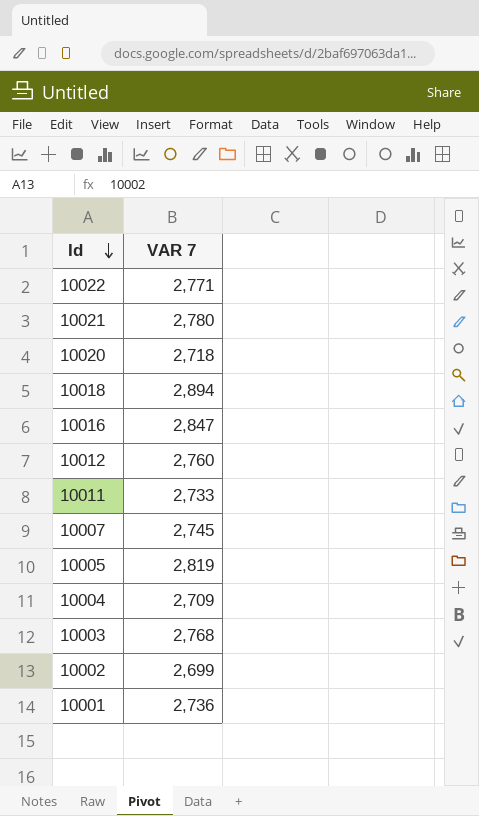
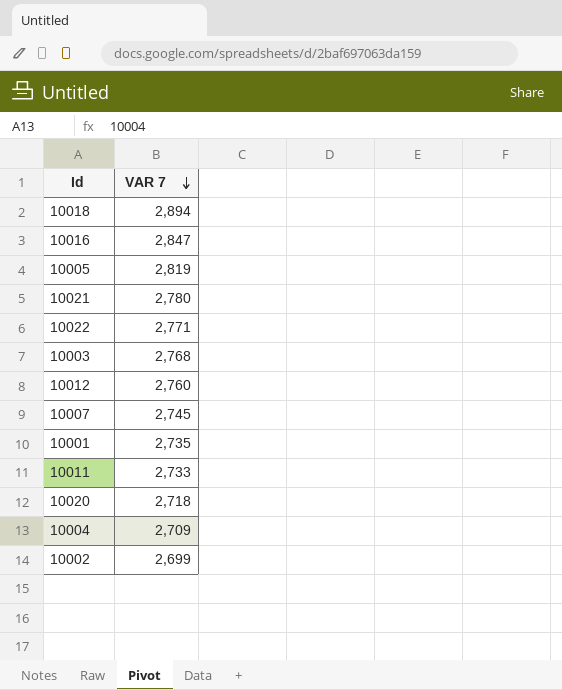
row order: Id descending -> VAR 7 descending
10001 | VAR 7: 2,736 -> 2,735

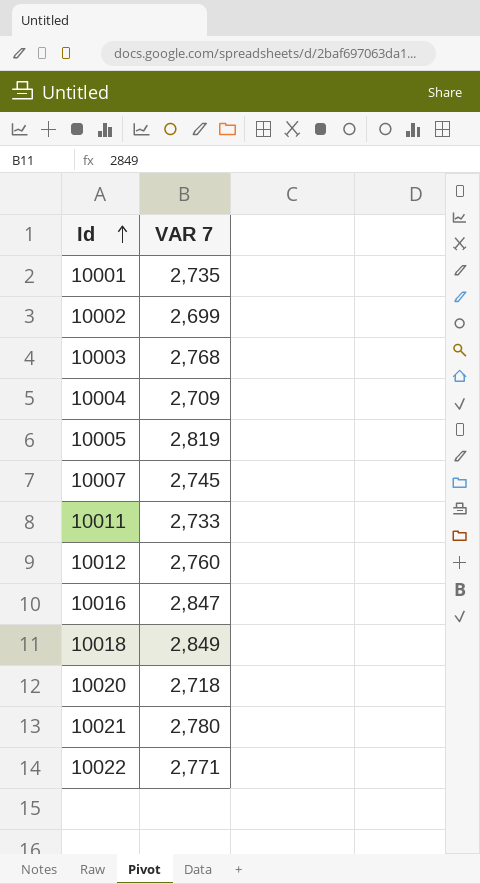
row order: VAR 7 descending -> Id ascending
10018 | VAR 7: 2,894 -> 2,849

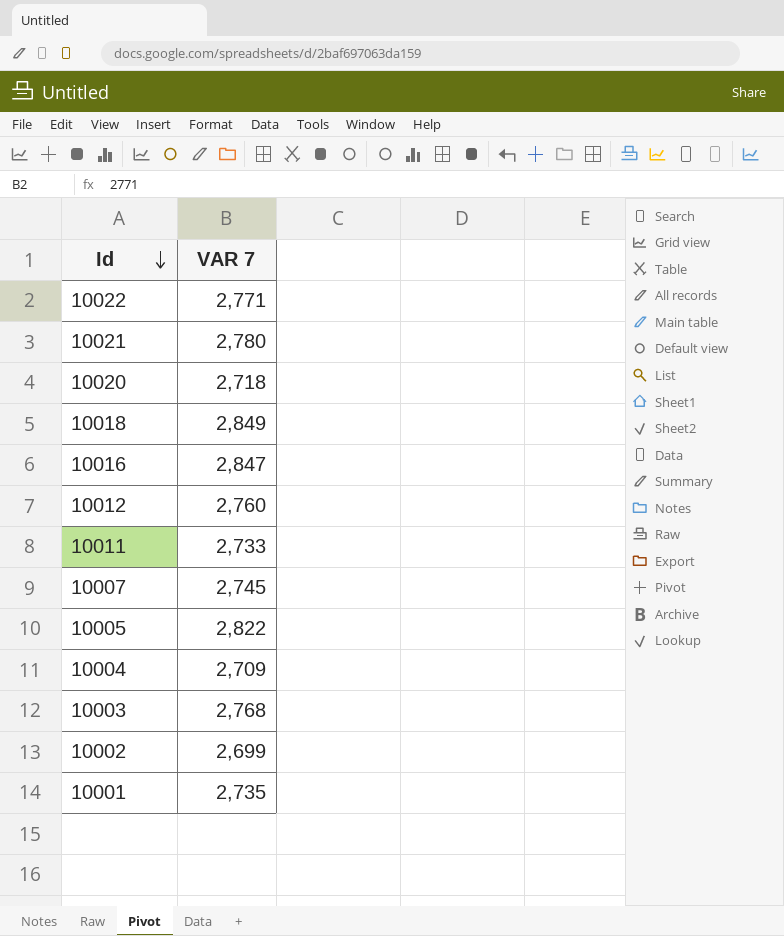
row order: Id ascending -> Id descending
10005 | VAR 7: 2,819 -> 2,822

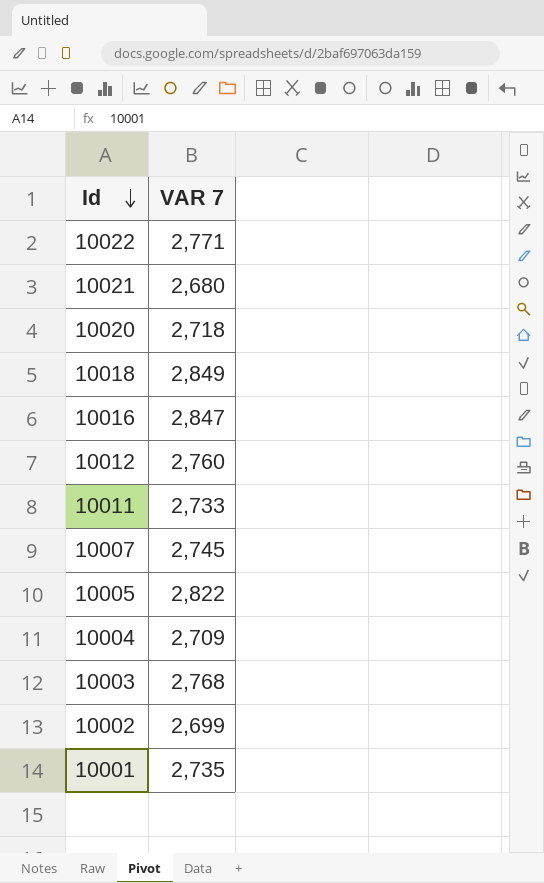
10021 | VAR 7: 2,780 -> 2,680

